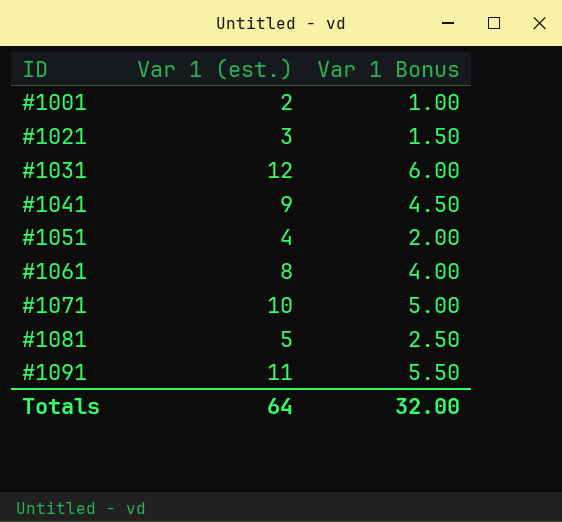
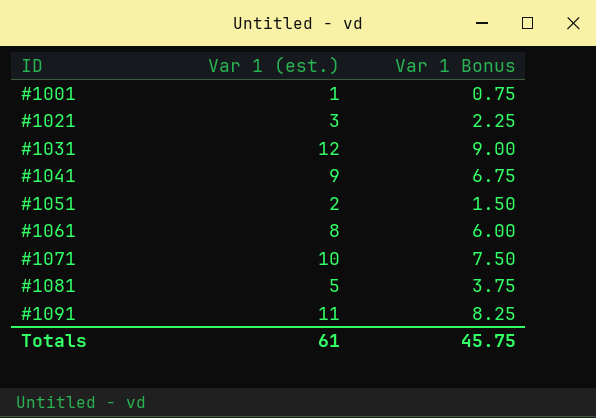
column Var 1 Bonus | formula: [Var 1 (est.)] * 0.5 -> [Var 1 (est.)] * 0.75
#1001 | Var 1 (est.): 2 -> 1
#1051 | Var 1 (est.): 4 -> 2
Totals | Var 1 (est.): 64 -> 61
Totals | Var 1 Bonus: 32.00 -> 45.75

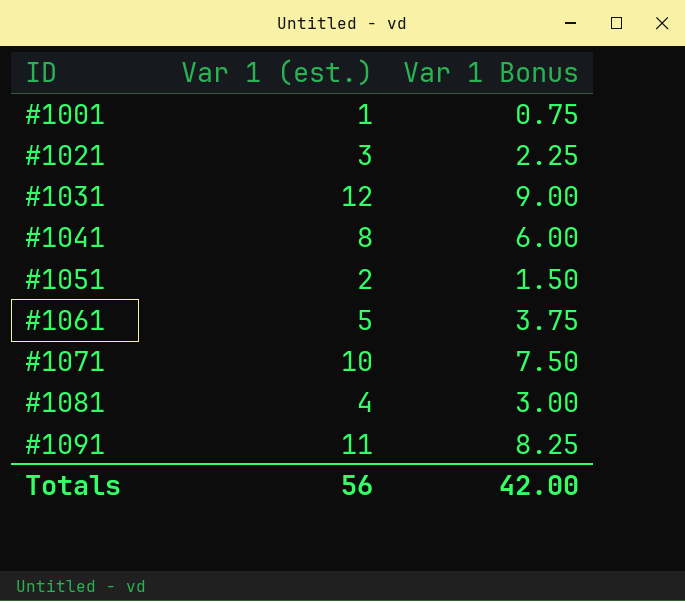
#1041 | Var 1 (est.): 9 -> 8
#1041 | Var 1 Bonus: 6.75 -> 6.00
#1061 | Var 1 (est.): 8 -> 5
#1061 | Var 1 Bonus: 6.00 -> 3.75
#1081 | Var 1 (est.): 5 -> 4
#1081 | Var 1 Bonus: 3.75 -> 3.00
Totals | Var 1 (est.): 61 -> 56
Totals | Var 1 Bonus: 45.75 -> 42.00

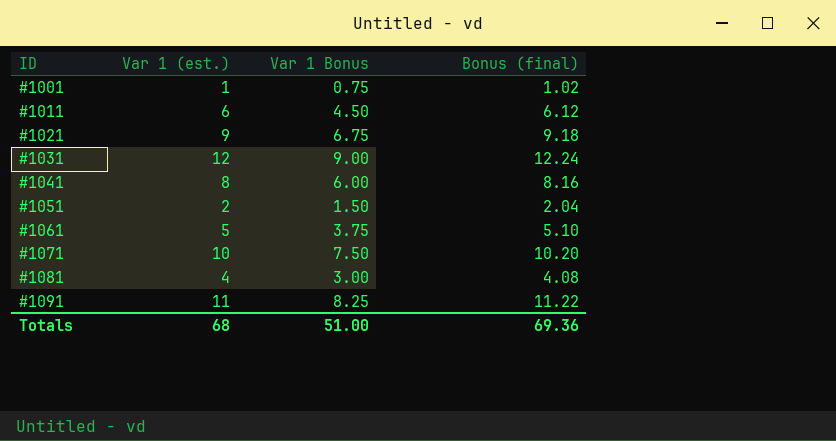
column Bonus (final) | formula: none -> [Var 1 (est.)] * 1.02
row #1011: none -> 6 | 4.50 | 6.12
#1021 | Var 1 (est.): 3 -> 9
#1021 | Var 1 Bonus: 2.25 -> 6.75
Totals | Var 1 (est.): 56 -> 68
Totals | Var 1 Bonus: 42.00 -> 51.00

